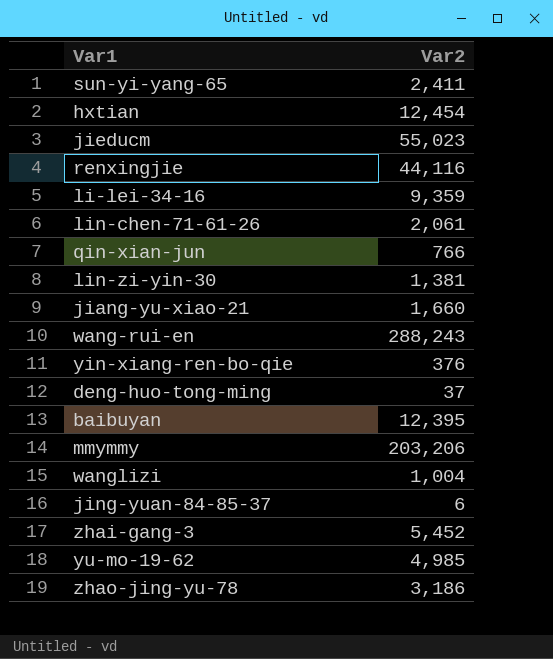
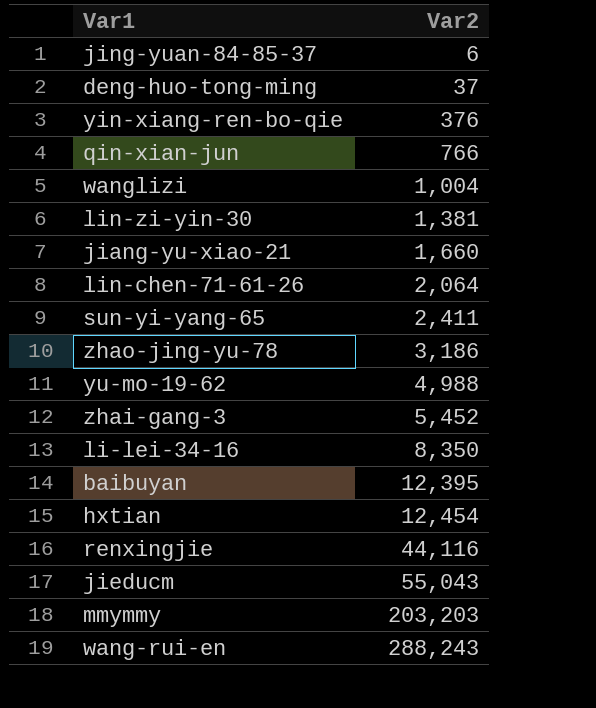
row order: none -> Var2 ascending
lin-chen-71-61-26 | Var2: 2,061 -> 2,064
yu-mo-19-62 | Var2: 4,985 -> 4,988
li-lei-34-16 | Var2: 9,359 -> 8,350
jieducm | Var2: 55,023 -> 55,043
mmymmy | Var2: 203,206 -> 203,203

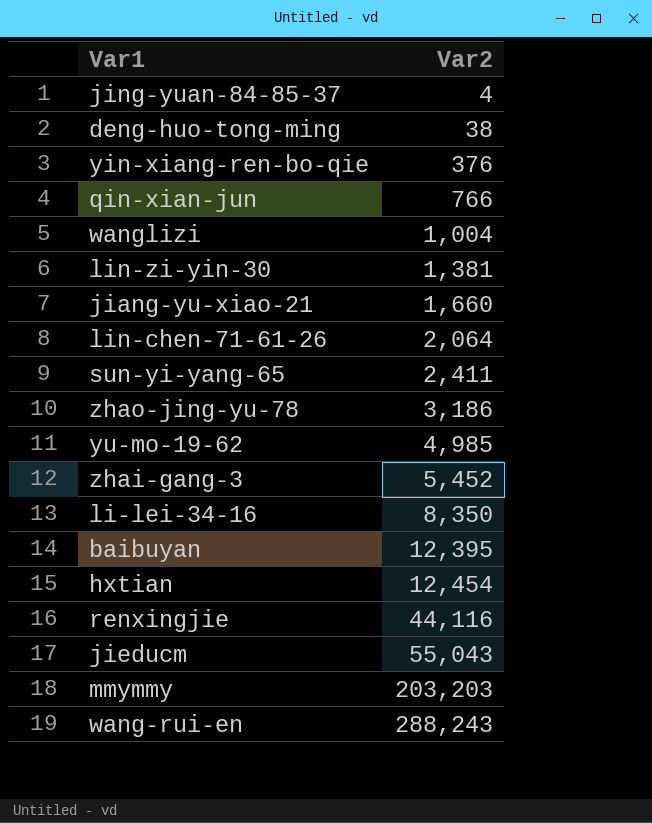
jing-yuan-84-85-37 | Var2: 6 -> 4
deng-huo-tong-ming | Var2: 37 -> 38
yu-mo-19-62 | Var2: 4,988 -> 4,985

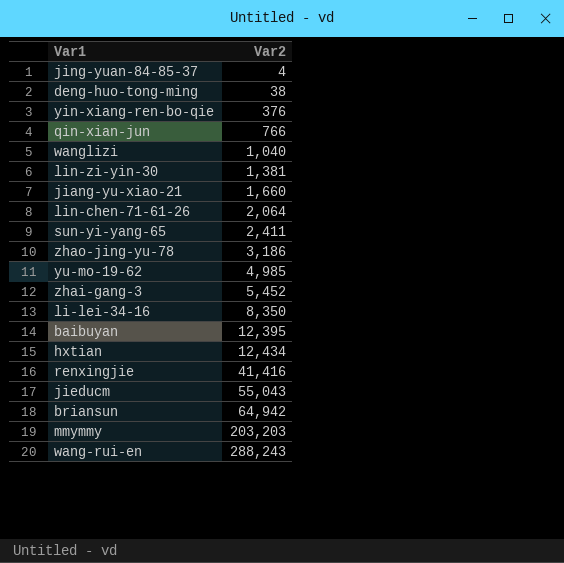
wanglizi | Var2: 1,004 -> 1,040
hxtian | Var2: 12,454 -> 12,434
renxingjie | Var2: 44,116 -> 41,416
row briansun: none -> 64,942

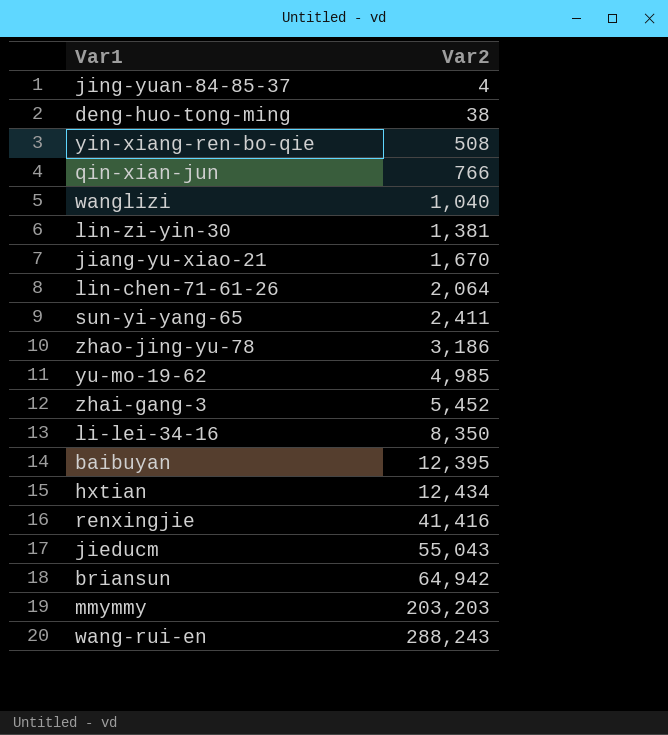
yin-xiang-ren-bo-qie | Var2: 376 -> 508
jiang-yu-xiao-21 | Var2: 1,660 -> 1,670

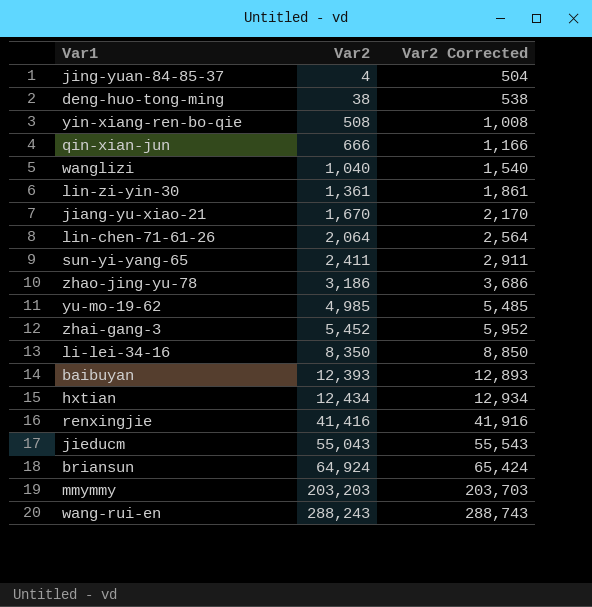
column Var2 Corrected | formula: none -> [Var2] + 500
qin-xian-jun | Var2: 766 -> 666
lin-zi-yin-30 | Var2: 1,381 -> 1,361
baibuyan | Var2: 12,395 -> 12,393
briansun | Var2: 64,942 -> 64,924

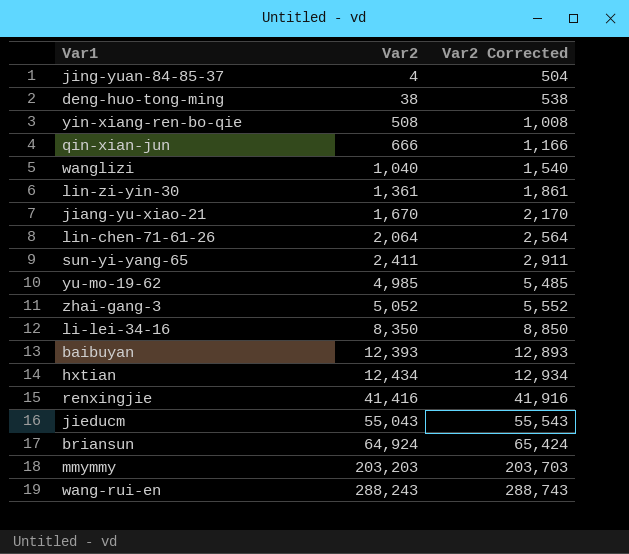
row zhao-jing-yu-78: 3,186 | 3,686 -> none
zhai-gang-3 | Var2: 5,452 -> 5,052
zhai-gang-3 | Var2 Corrected: 5,952 -> 5,552

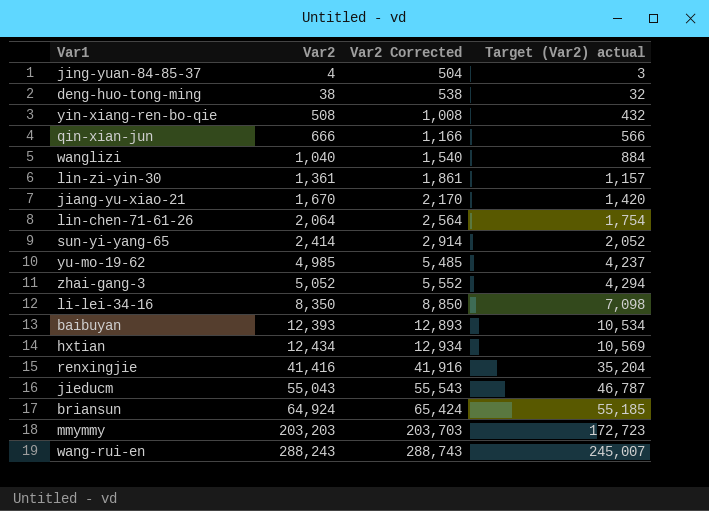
column Target (Var2) actual | formula: none -> [Var2] * 0.85
sun-yi-yang-65 | Var2: 2,411 -> 2,414
sun-yi-yang-65 | Var2 Corrected: 2,911 -> 2,914

